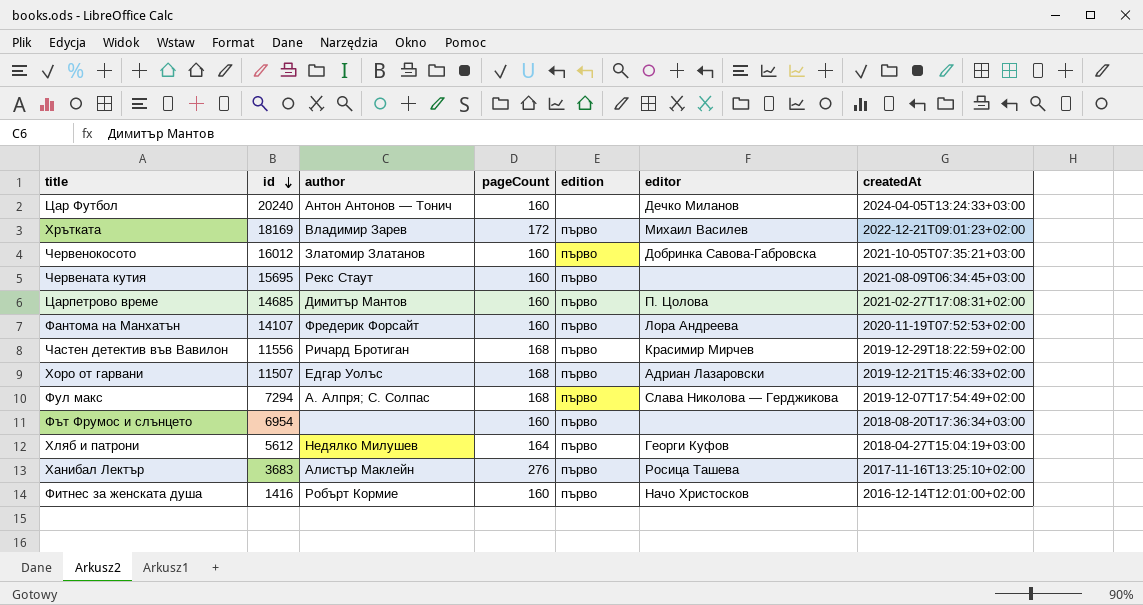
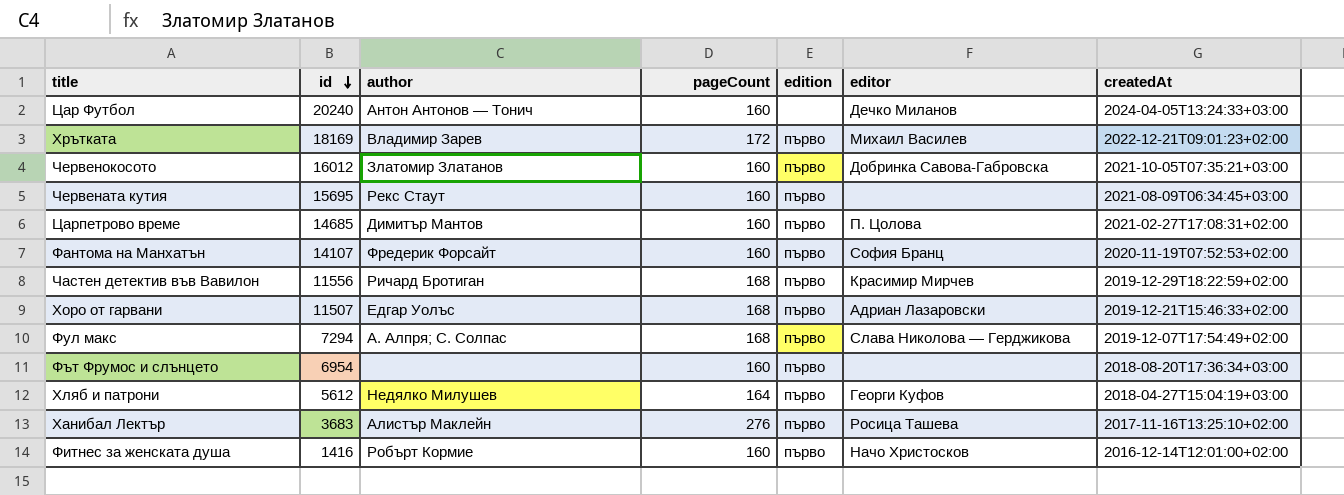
Фантома на Манхатън | editor: Лора Андреева -> София Бранц

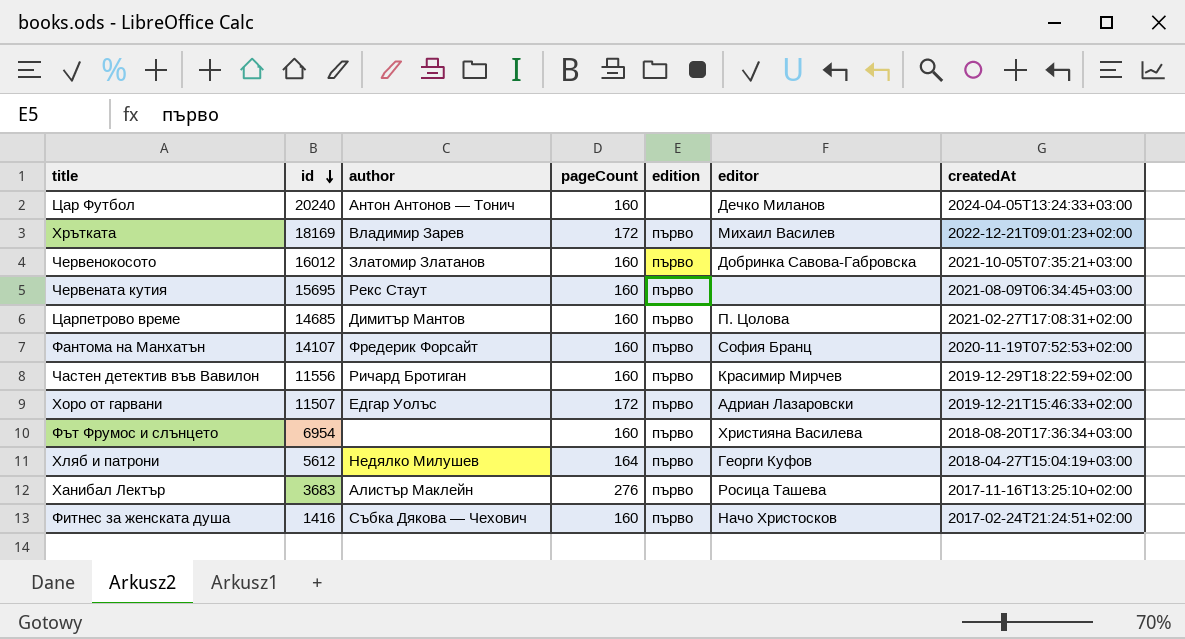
row Фул макс: 7294 | А. Алпря; С. Солпас | 168 | първо | Слава Николова — Герджикова | 2019-12-07T17:54:49+02:00 -> none
Частен детектив във Вавилон | pageCount: 168 -> 160
Хоро от гарвани | pageCount: 168 -> 172
Фът Фрумос и слънцето | editor: none -> Християна Василева
Фитнес за женската душа | author: Робърт Кормие -> Събка Дякова — Чехович
Фитнес за женската душа | createdAt: 2016-12-14T12:01:00+02:00 -> 2017-02-24T21:24:51+02:00

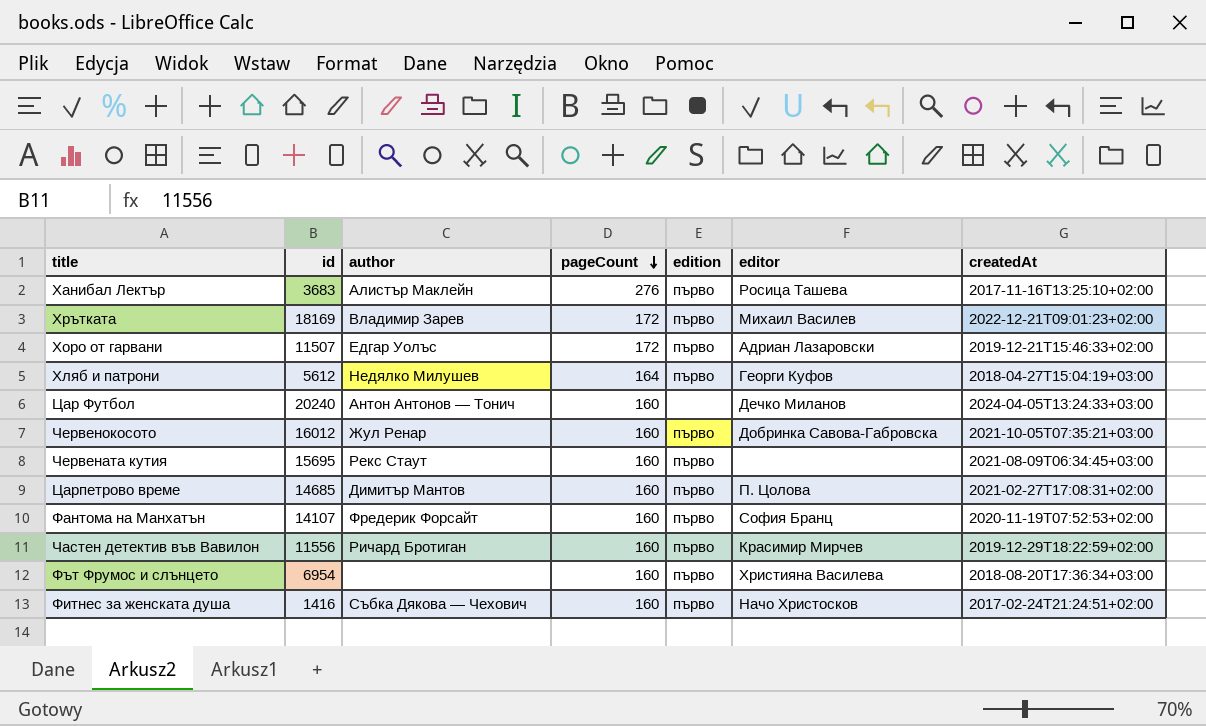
row order: id descending -> pageCount descending
Червенокосото | author: Златомир Златанов -> Жул Ренар

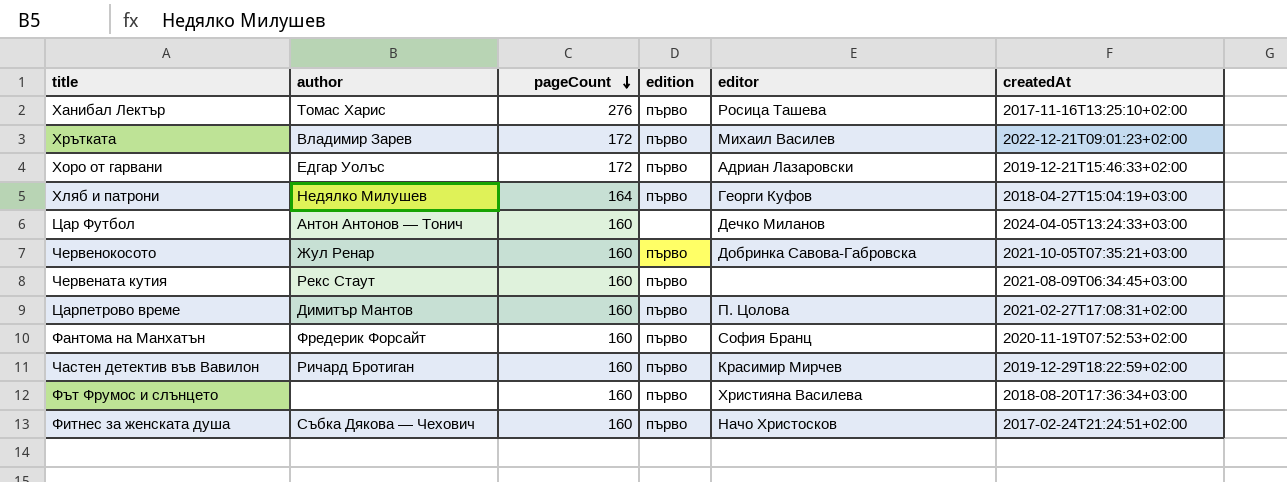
column id | position: 2 -> none
Ханибал Лектър | author: Алистър Маклейн -> Томас Харис

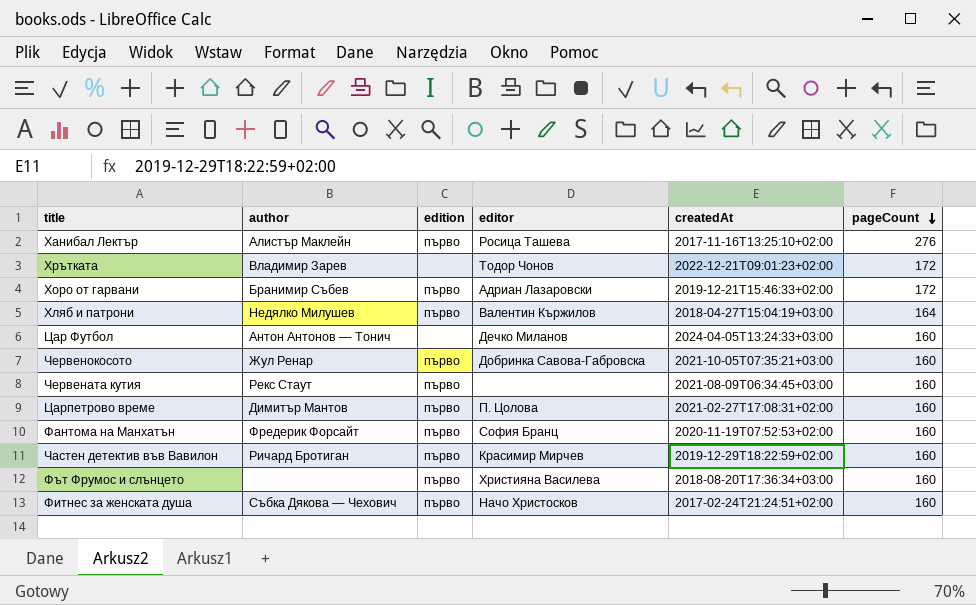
column pageCount | position: 3 -> 6
Ханибал Лектър | author: Томас Харис -> Алистър Маклейн
Хрътката | edition: първо -> none
Хрътката | editor: Михаил Василев -> Тодор Чонов
Хоро от гарвани | author: Едгар Уолъс -> Бранимир Събев
Хляб и патрони | editor: Георги Куфов -> Валентин Кържилов

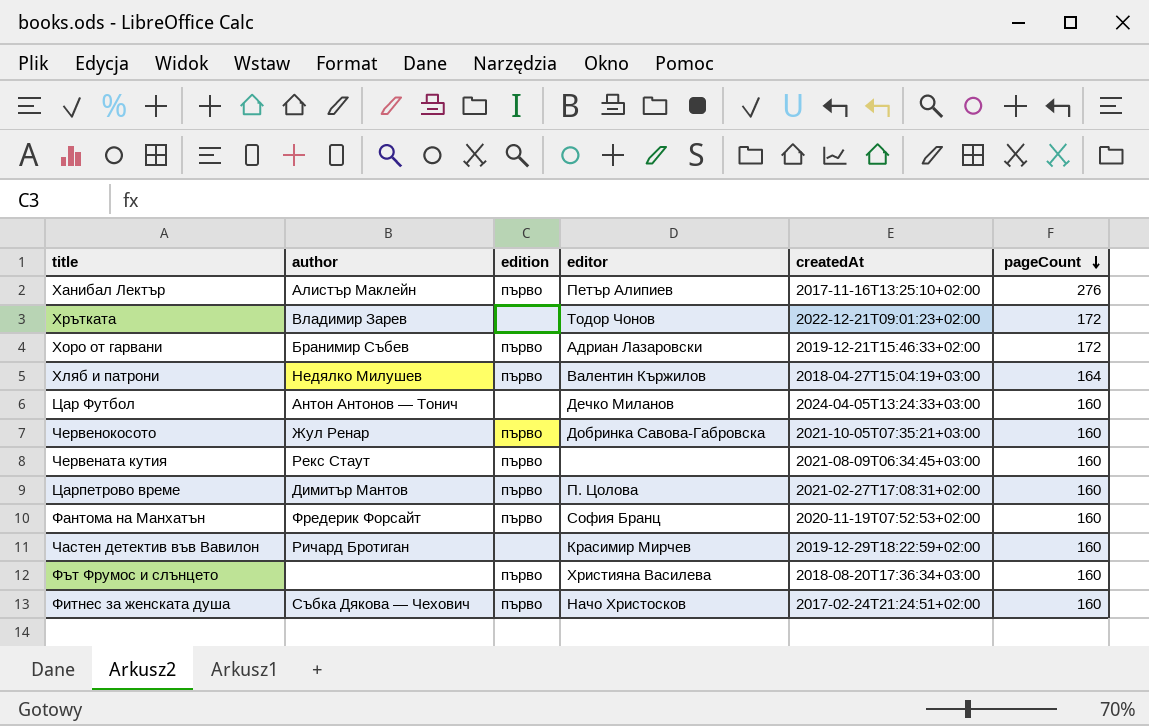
Ханибал Лектър | editor: Росица Ташева -> Петър Алипиев
Частен детектив във Вавилон | edition: първо -> none

